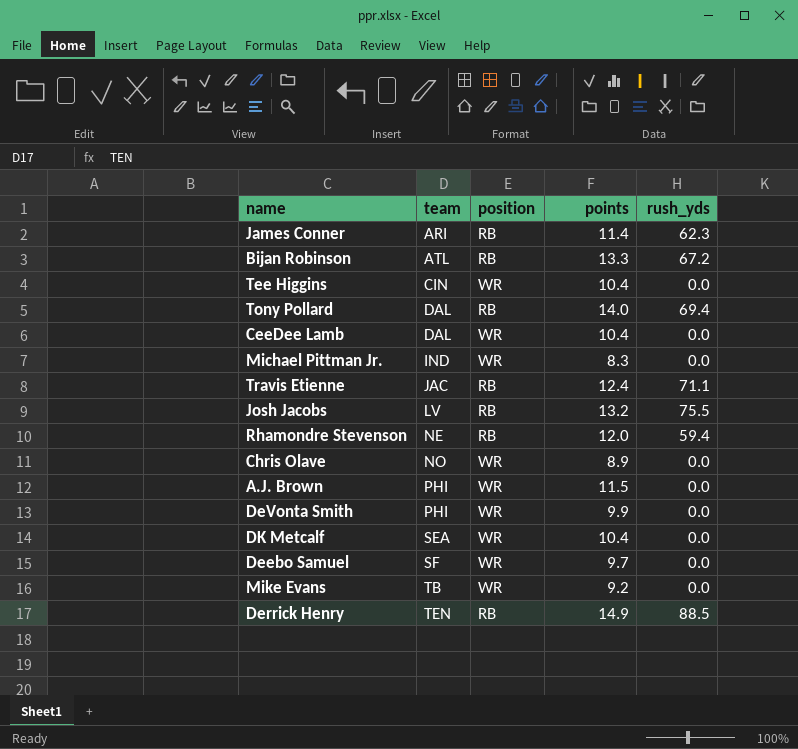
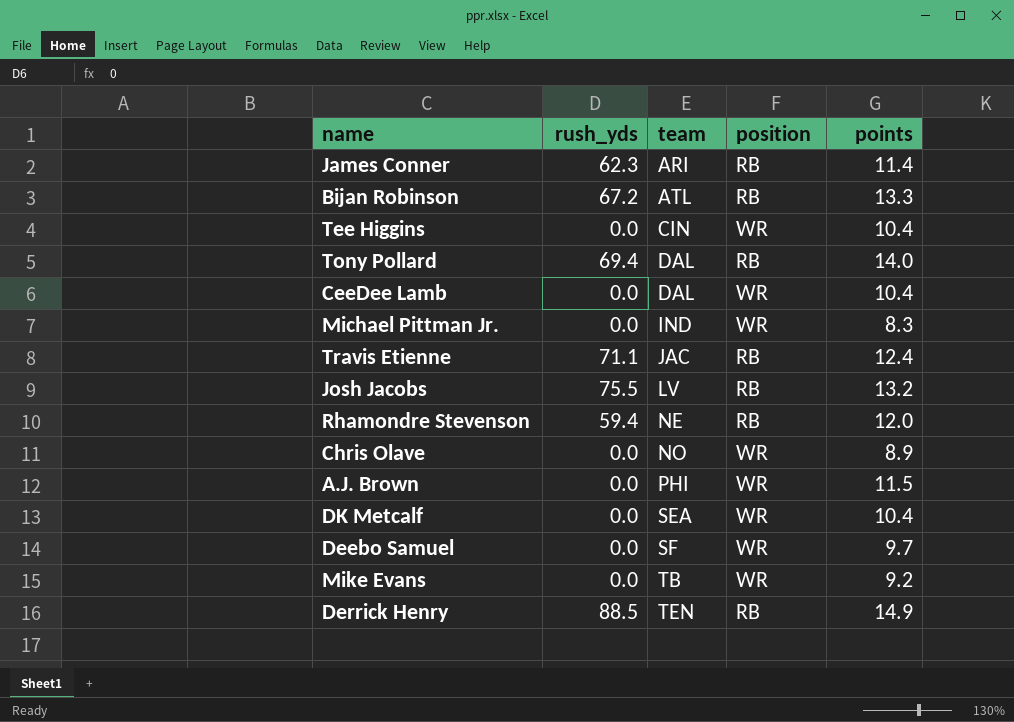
column rush_yds | position: 5 -> 2
row DeVonta Smith: PHI | WR | 9.9 | 0.0 -> none

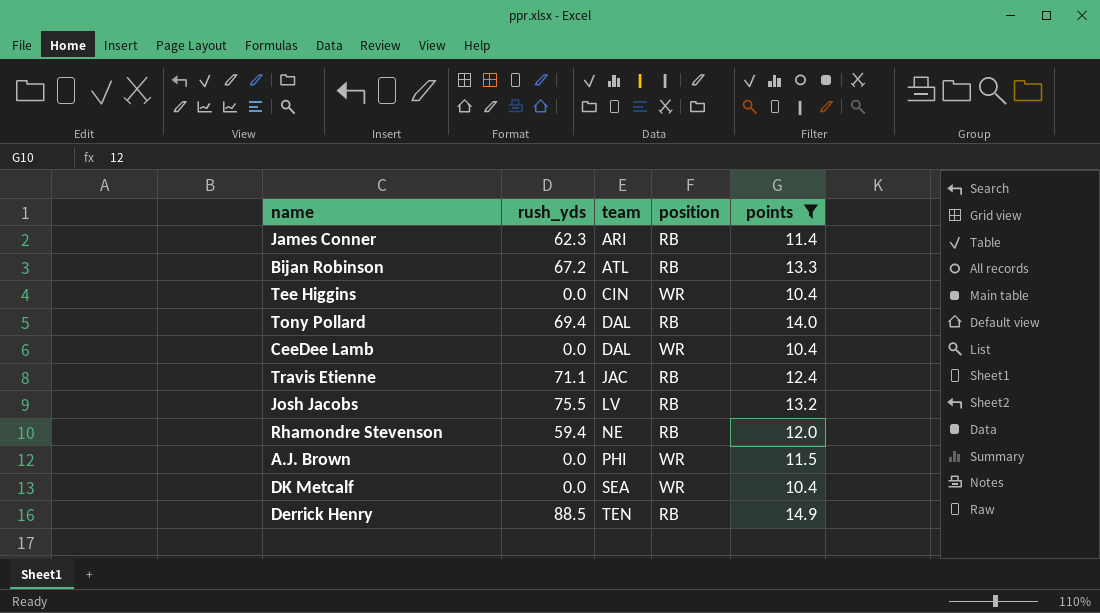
filter: none -> points >= 10.4

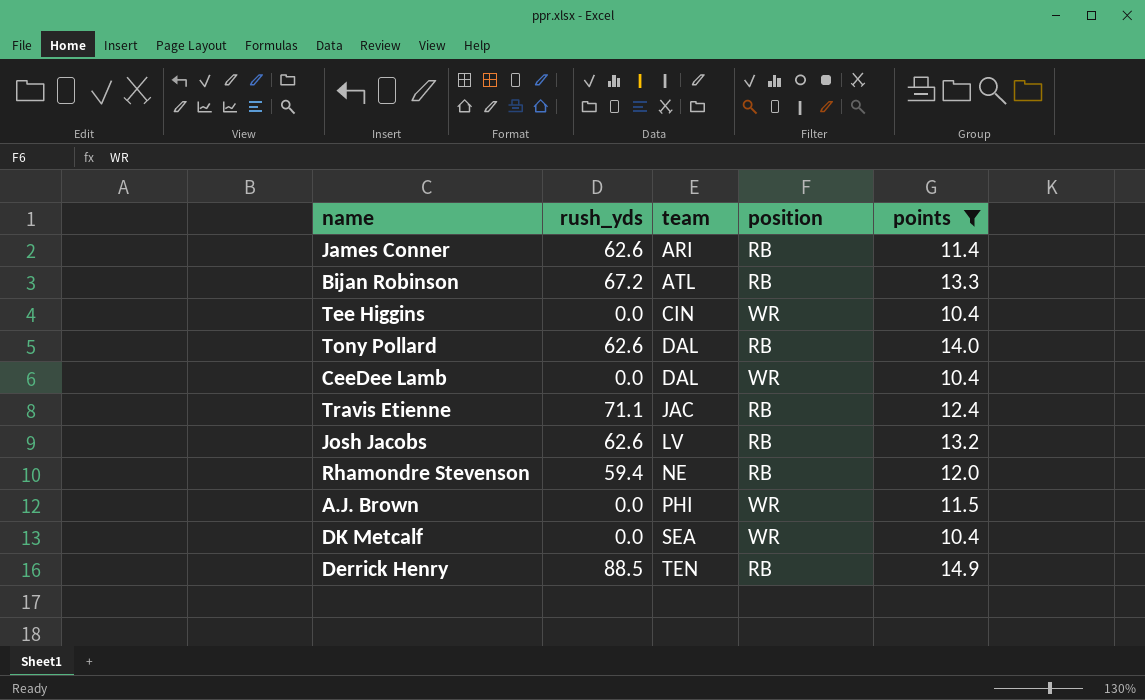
James Conner | rush_yds: 62.3 -> 62.6
Tony Pollard | rush_yds: 69.4 -> 62.6
Josh Jacobs | rush_yds: 75.5 -> 62.6

